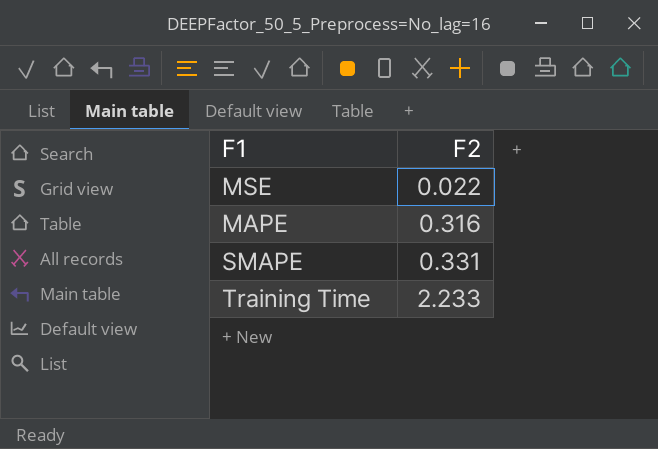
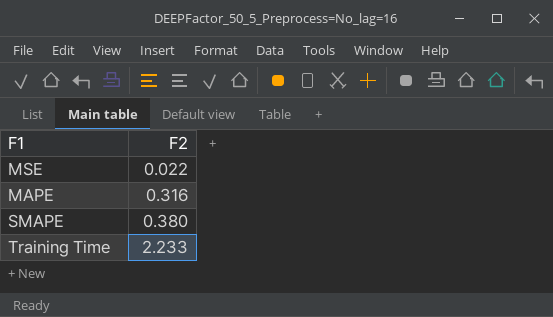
SMAPE | F2: 0.331 -> 0.380

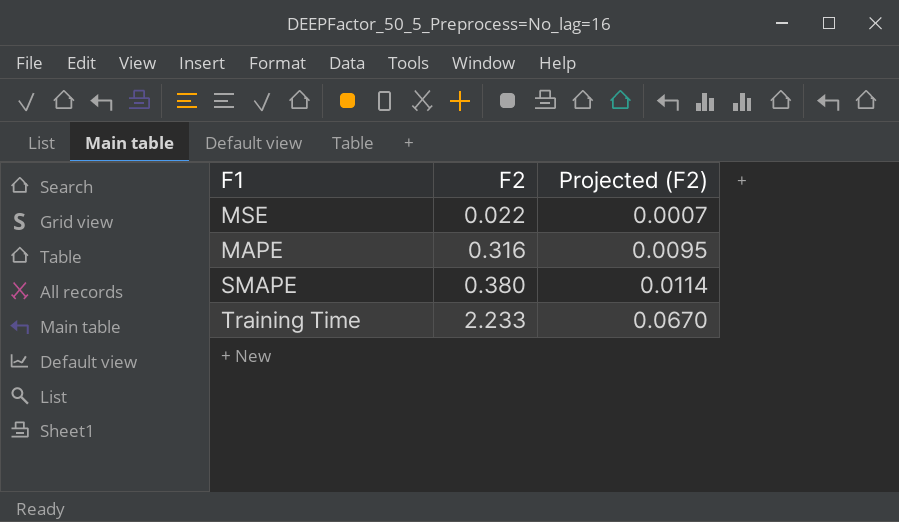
column Projected (F2) | formula: none -> [F2] * 0.03

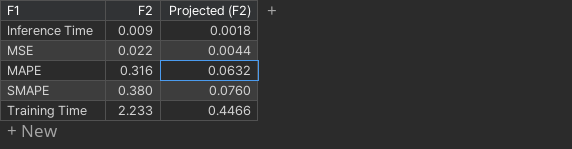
column Projected (F2) | formula: [F2] * 0.03 -> [F2] * 0.2
row Inference Time: none -> 0.009 | 0.0018

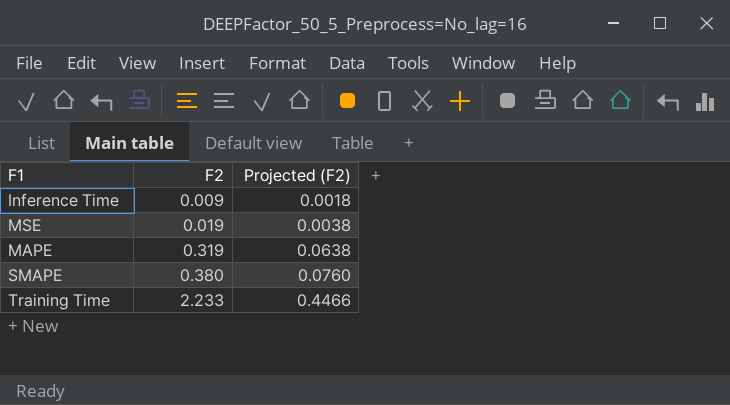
MSE | F2: 0.022 -> 0.019
MSE | Projected (F2): 0.0044 -> 0.0038
MAPE | F2: 0.316 -> 0.319
MAPE | Projected (F2): 0.0632 -> 0.0638

